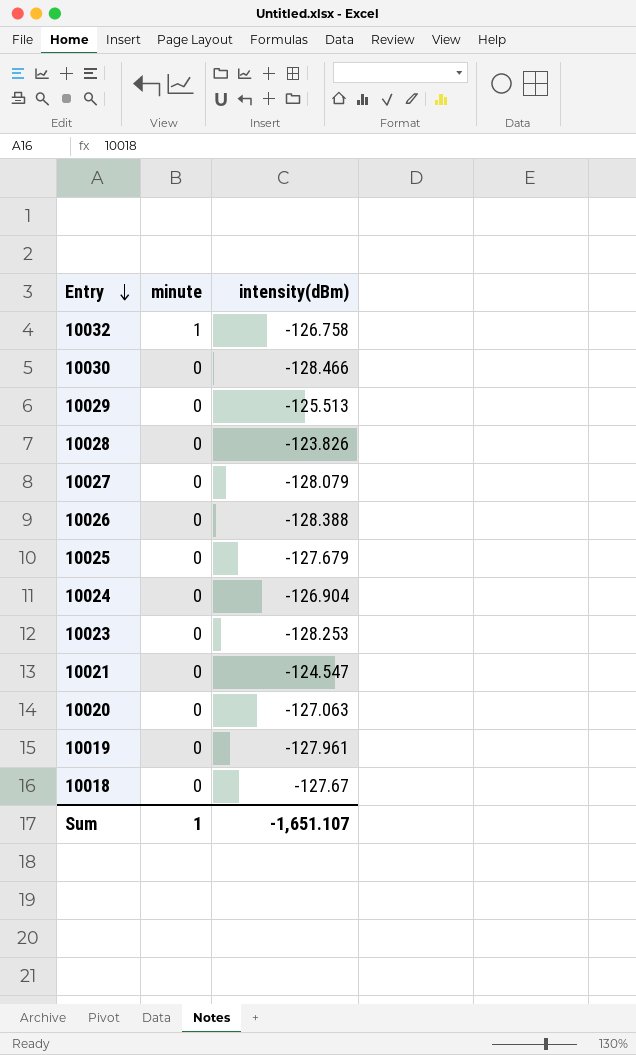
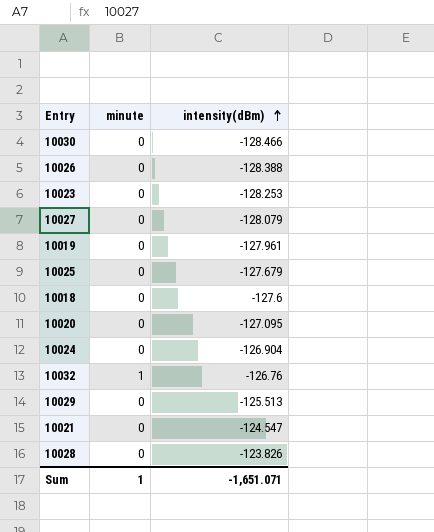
row order: Entry descending -> intensity(dBm) ascending
10018 | intensity(dBm): -127.67 -> -127.6
10020 | intensity(dBm): -127.063 -> -127.095
10032 | intensity(dBm): -126.758 -> -126.76
Sum | intensity(dBm): -1,651.107 -> -1,651.071

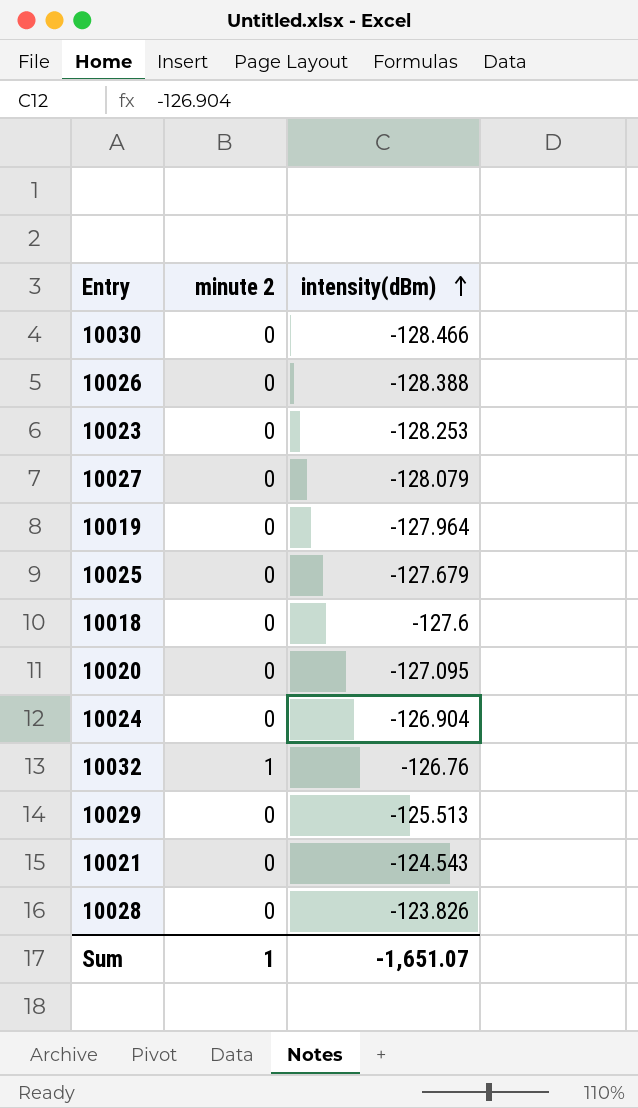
column name: minute -> minute 2
10019 | intensity(dBm): -127.961 -> -127.964
10021 | intensity(dBm): -124.547 -> -124.543
Sum | intensity(dBm): -1,651.071 -> -1,651.07

